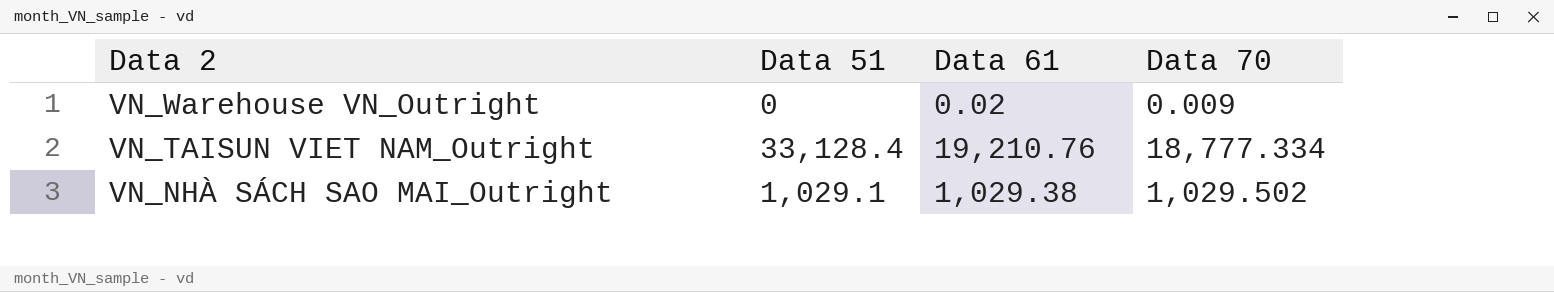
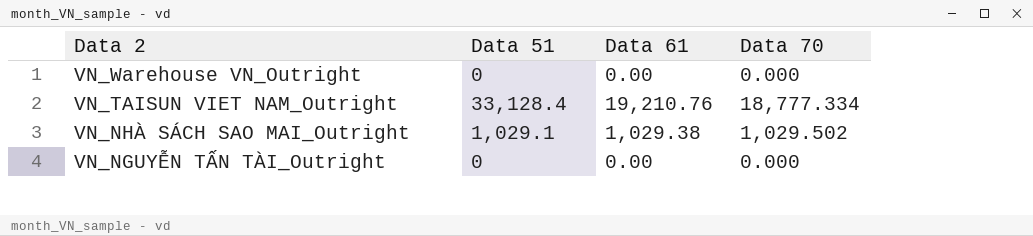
VN_Warehouse VN_Outright | Data 61: 0.02 -> 0.00
VN_Warehouse VN_Outright | Data 70: 0.009 -> 0.000
row VN_NGUYỄN TẤN TÀI_Outright: none -> 0 | 0.00 | 0.000

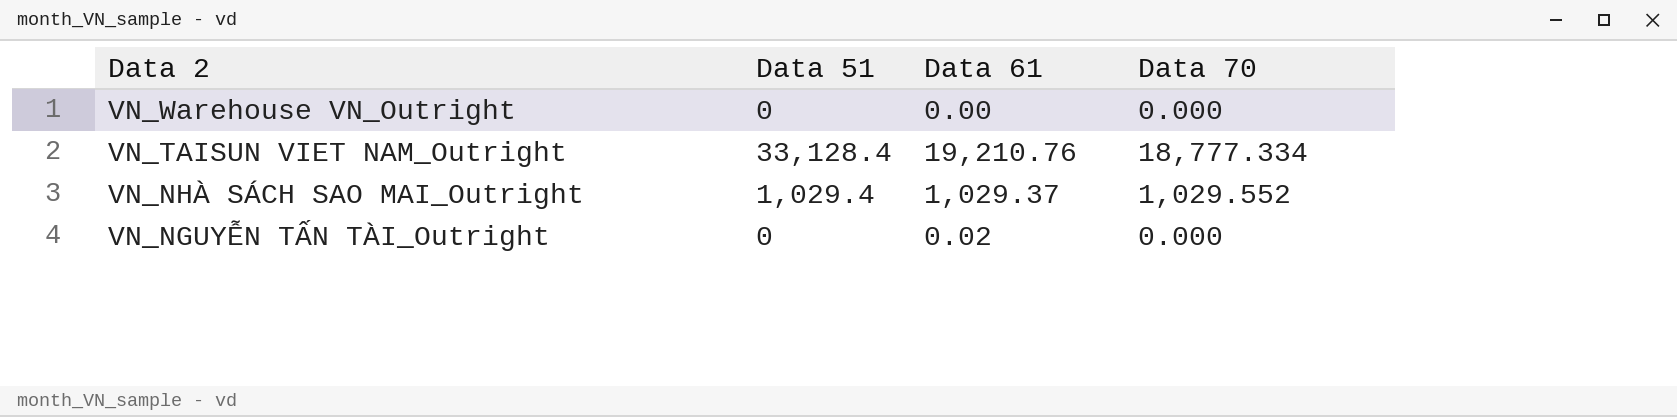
VN_NHÀ SÁCH SAO MAI_Outright | Data 51: 1,029.1 -> 1,029.4
VN_NHÀ SÁCH SAO MAI_Outright | Data 61: 1,029.38 -> 1,029.37
VN_NHÀ SÁCH SAO MAI_Outright | Data 70: 1,029.502 -> 1,029.552
VN_NGUYỄN TẤN TÀI_Outright | Data 61: 0.00 -> 0.02

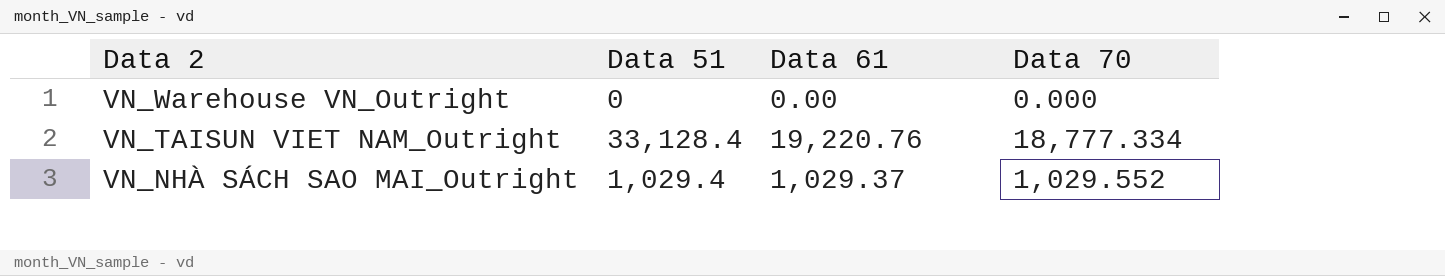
row VN_NGUYỄN TẤN TÀI_Outright: 0 | 0.02 | 0.000 -> none
VN_TAISUN VIET NAM_Outright | Data 61: 19,210.76 -> 19,220.76

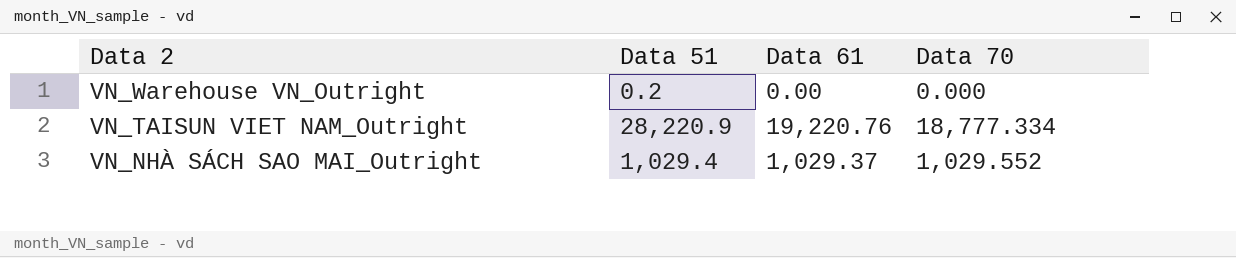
VN_Warehouse VN_Outright | Data 51: 0 -> 0.2
VN_TAISUN VIET NAM_Outright | Data 51: 33,128.4 -> 28,220.9

